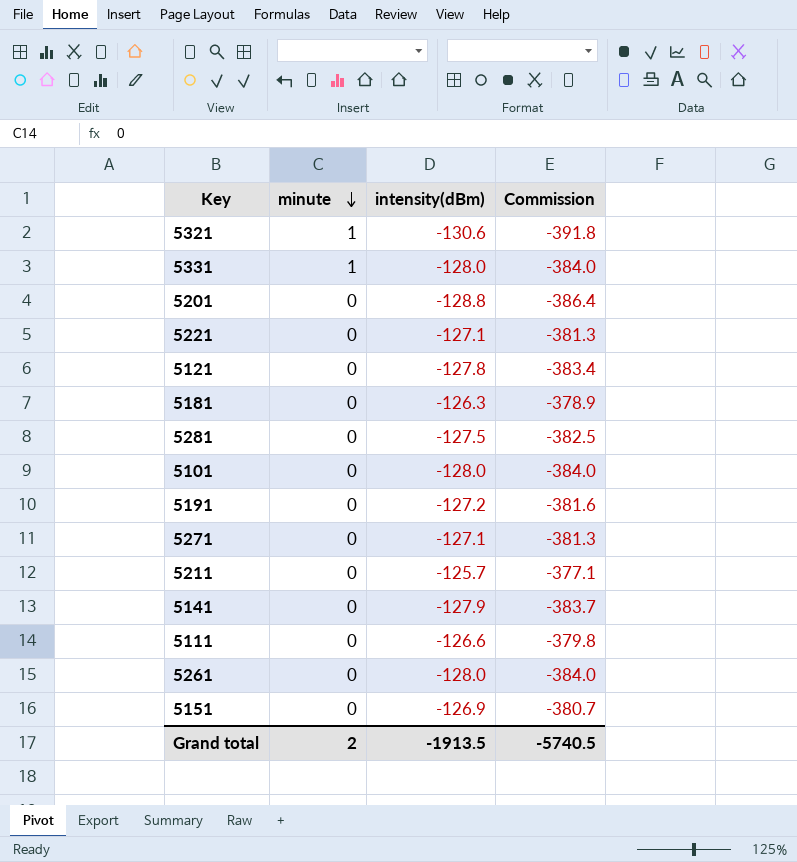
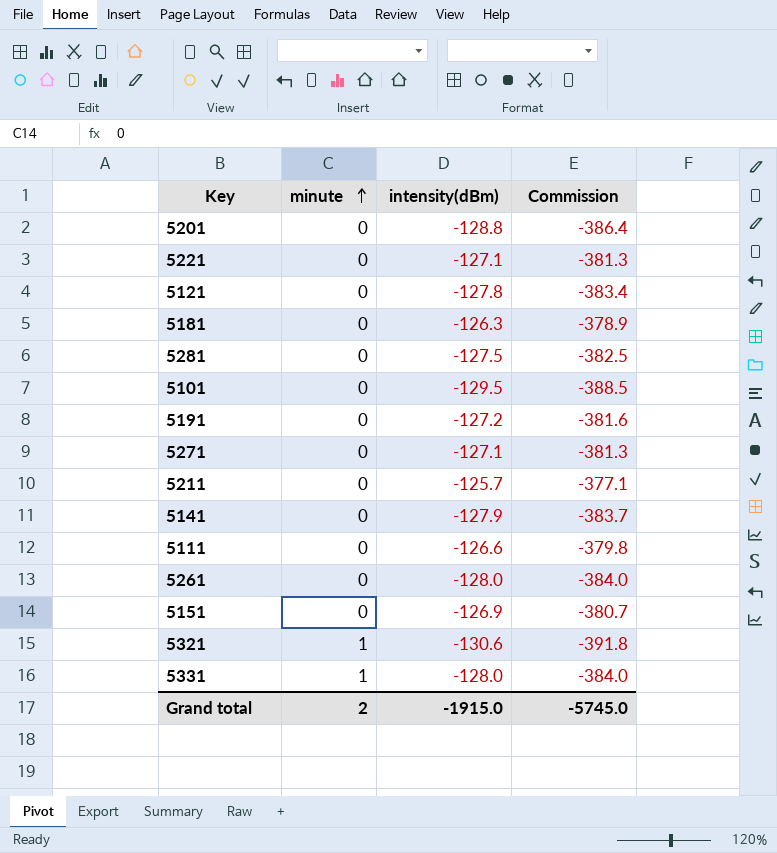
row order: minute descending -> minute ascending
5101 | intensity(dBm): -128.0 -> -129.5
5101 | Commission: -384.0 -> -388.5
Grand total | intensity(dBm): -1913.5 -> -1915.0
Grand total | Commission: -5740.5 -> -5745.0

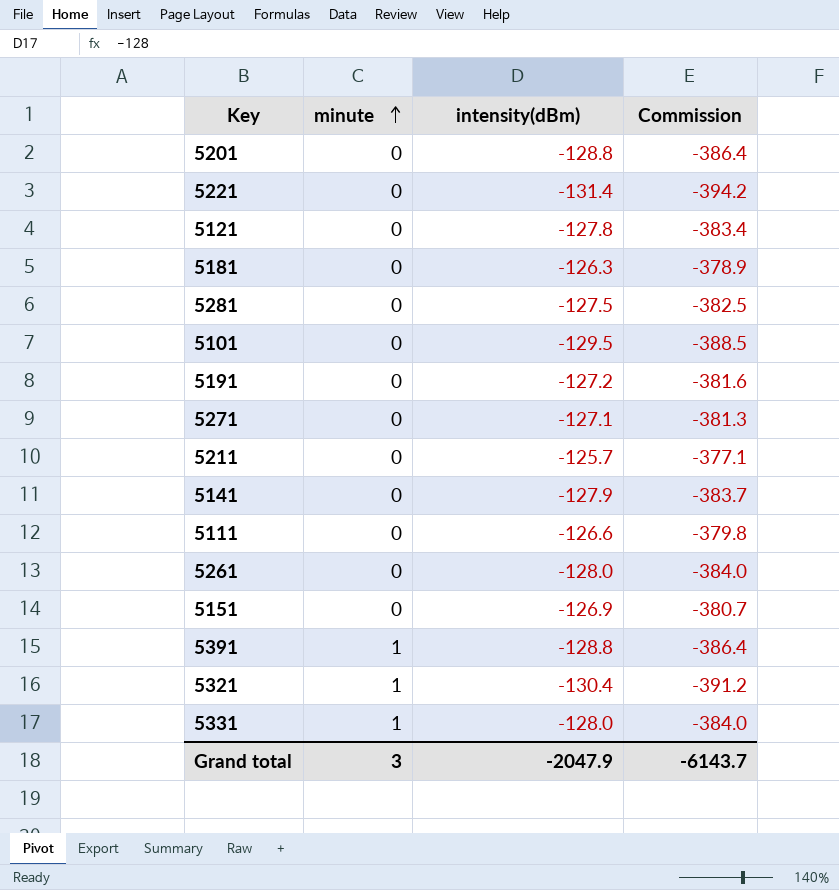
5221 | intensity(dBm): -127.1 -> -131.4
5221 | Commission: -381.3 -> -394.2
row 5391: none -> 1 | -128.8 | -386.4
5321 | intensity(dBm): -130.6 -> -130.4
5321 | Commission: -391.8 -> -391.2
Grand total | minute: 2 -> 3
Grand total | intensity(dBm): -1915.0 -> -2047.9
Grand total | Commission: -5745.0 -> -6143.7

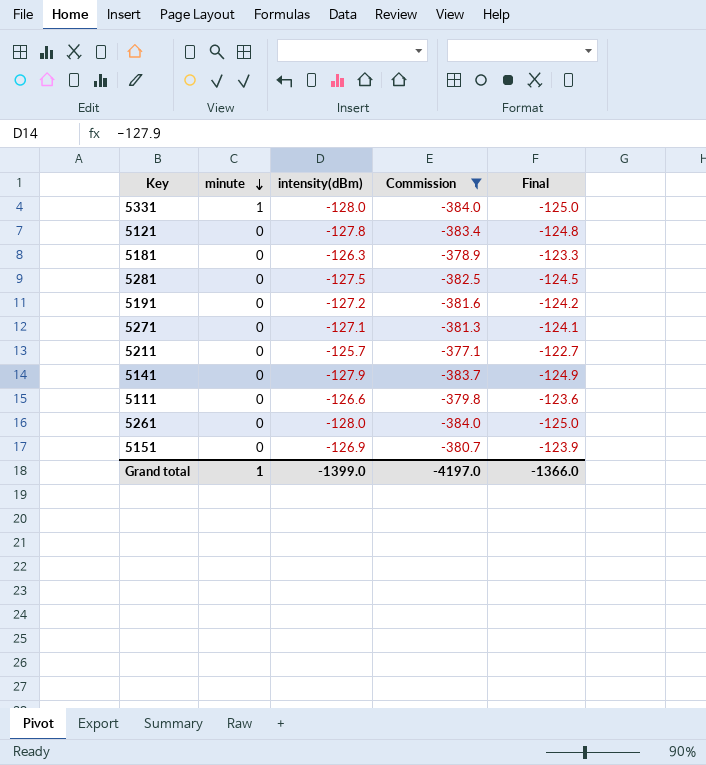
filter: none -> Commission >= -384.0
row order: minute ascending -> minute descending
column Final | formula: none -> [intensity(dBm)] + 3
Grand total | minute: 3 -> 1
Grand total | intensity(dBm): -2047.9 -> -1399.0
Grand total | Commission: -6143.7 -> -4197.0

